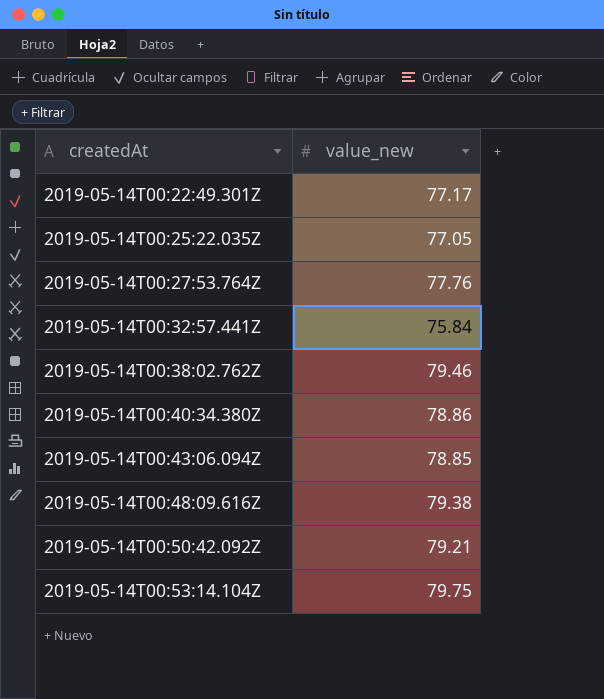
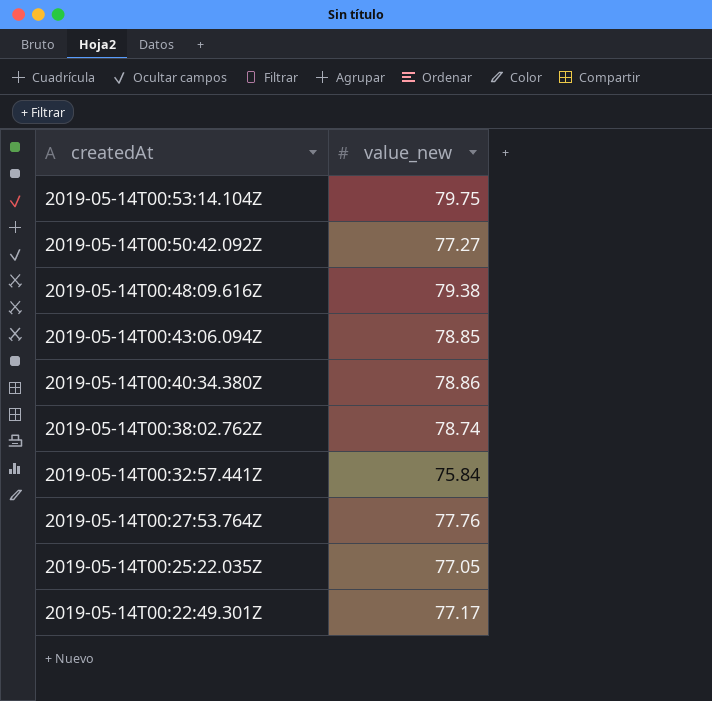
row order: createdAt ascending -> createdAt descending
2019-05-14T00:50:42.092Z | value_new: 79.21 -> 77.27
2019-05-14T00:38:02.762Z | value_new: 79.46 -> 78.74

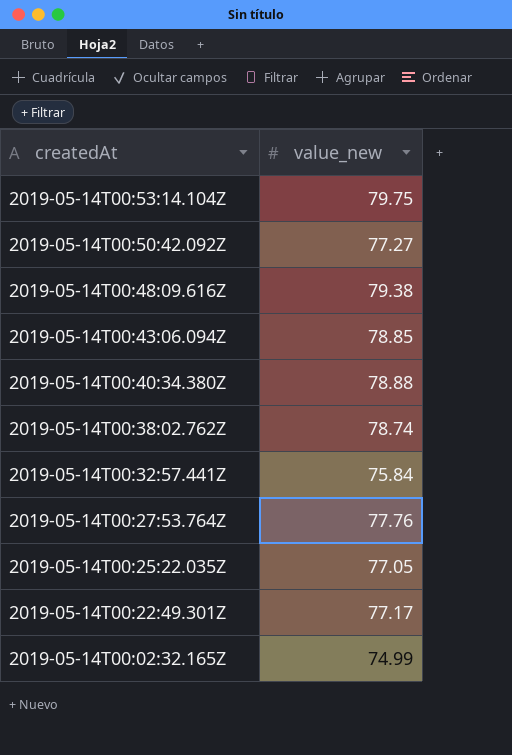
2019-05-14T00:40:34.380Z | value_new: 78.86 -> 78.88
row 2019-05-14T00:02:32.165Z: none -> 74.99

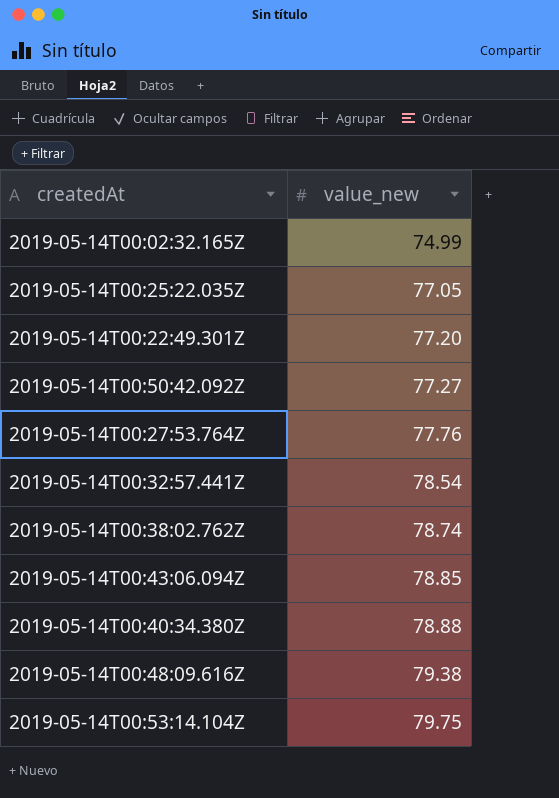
row order: createdAt descending -> value_new ascending
2019-05-14T00:22:49.301Z | value_new: 77.17 -> 77.20
2019-05-14T00:32:57.441Z | value_new: 75.84 -> 78.54

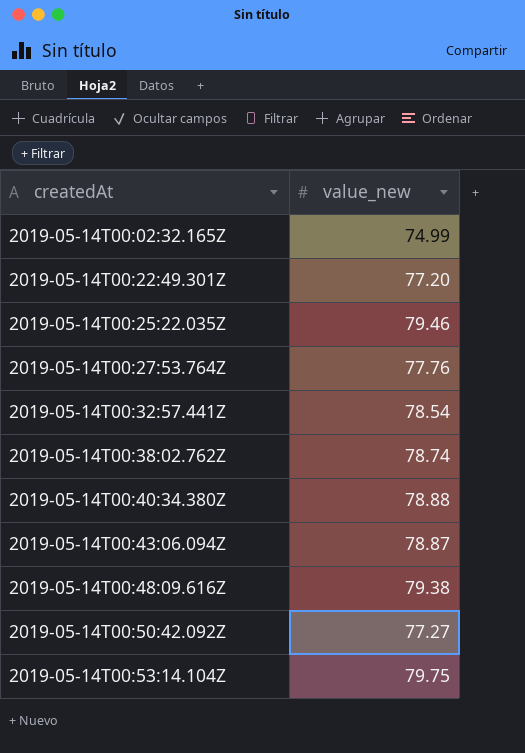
row order: value_new ascending -> createdAt ascending
2019-05-14T00:25:22.035Z | value_new: 77.05 -> 79.46
2019-05-14T00:43:06.094Z | value_new: 78.85 -> 78.87

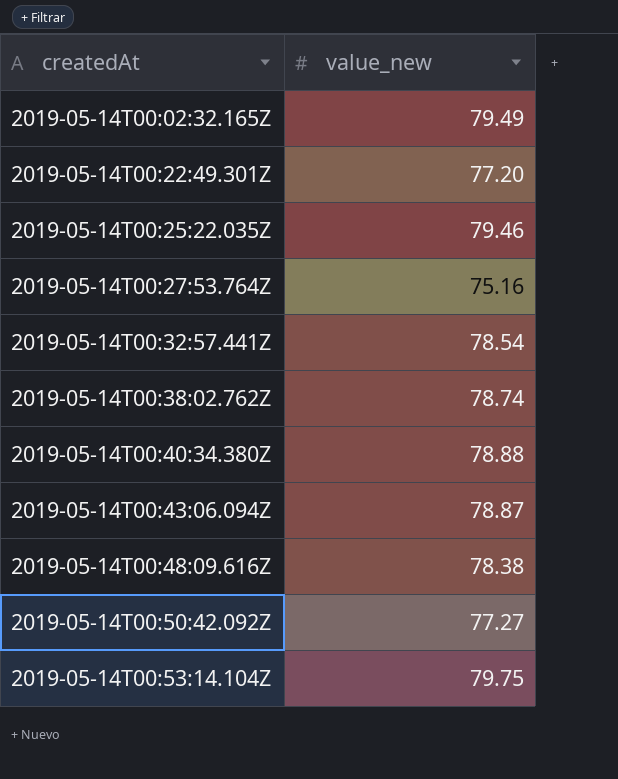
2019-05-14T00:02:32.165Z | value_new: 74.99 -> 79.49
2019-05-14T00:27:53.764Z | value_new: 77.76 -> 75.16
2019-05-14T00:48:09.616Z | value_new: 79.38 -> 78.38

